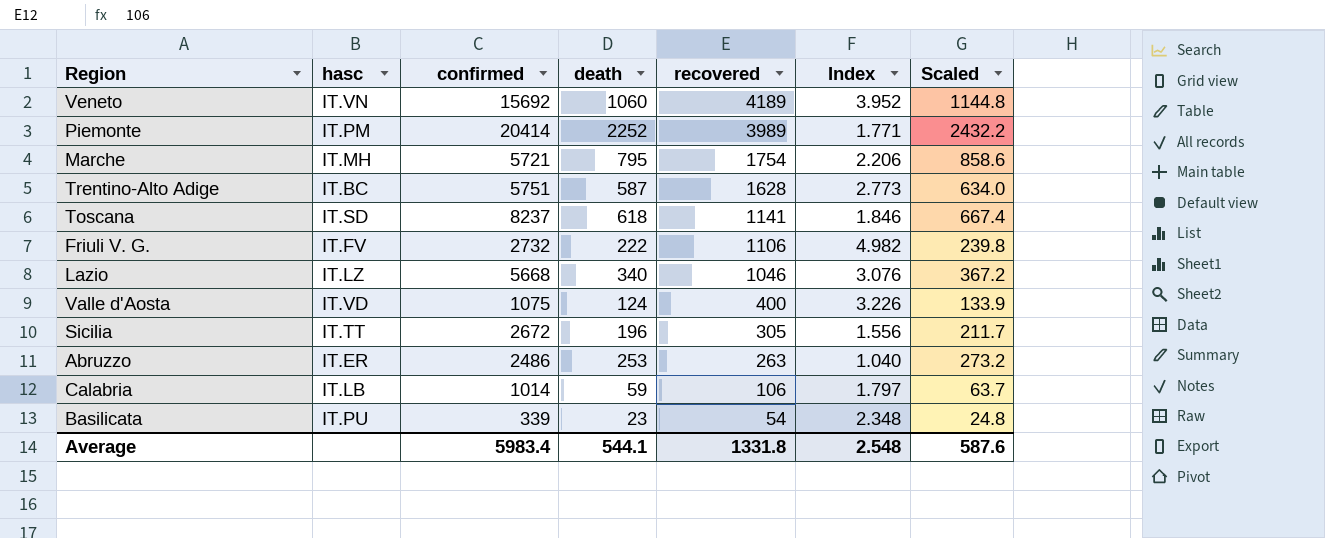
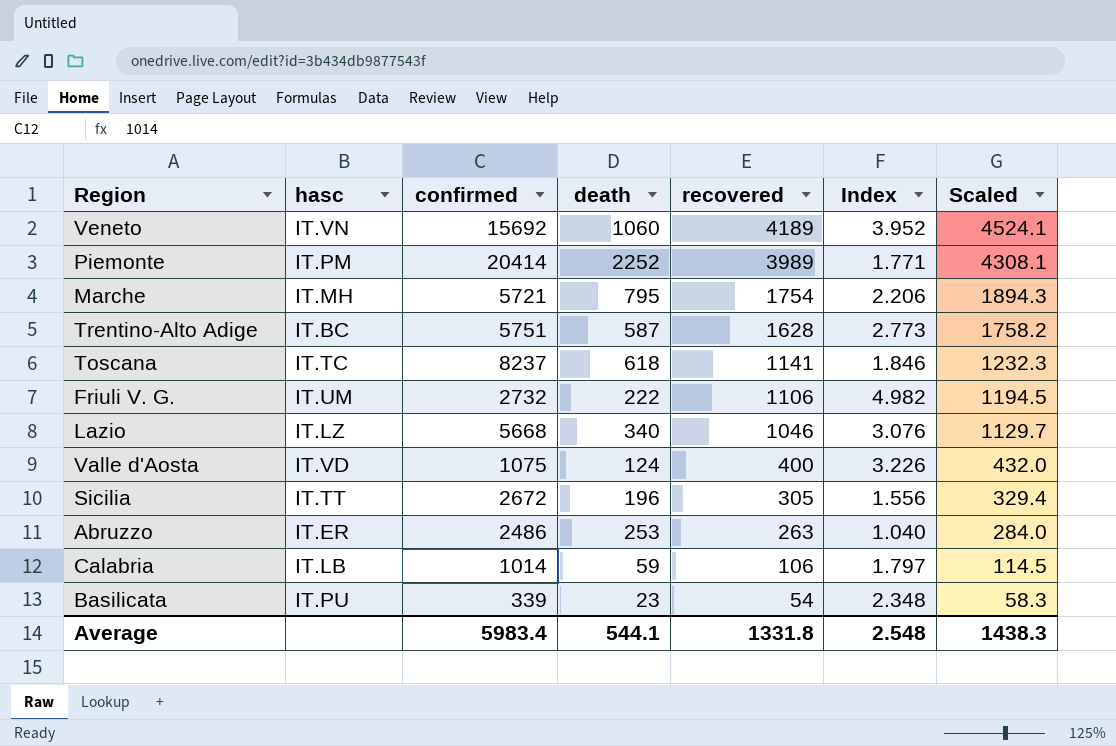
column Scaled | formula: [death] * 1.08 -> [recovered] * 1.08
Toscana | hasc: IT.SD -> IT.TC
Friuli V. G. | hasc: IT.FV -> IT.UM
Average | Scaled: 587.6 -> 1438.3

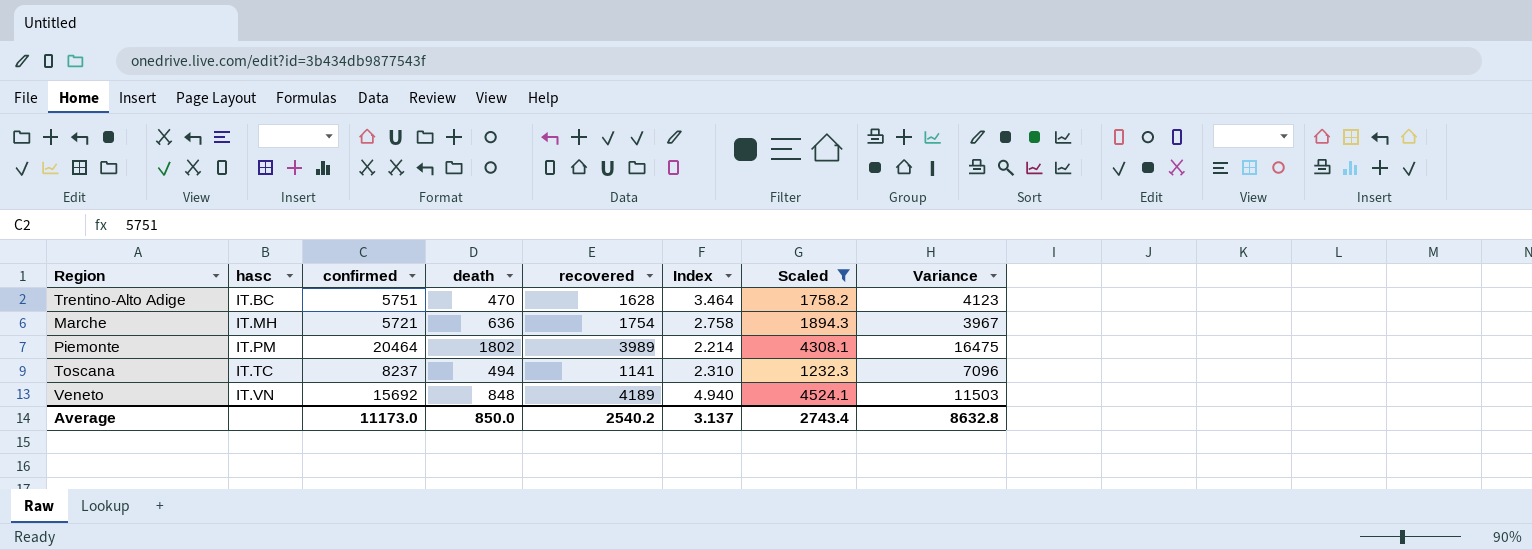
filter: none -> Scaled >= 1232.3
row order: recovered descending -> hasc ascending
column Variance | formula: none -> [confirmed] - [recovered]
Trentino-Alto Adige | death: 587 -> 470
Trentino-Alto Adige | Index: 2.773 -> 3.464
Marche | death: 795 -> 636
Marche | Index: 2.206 -> 2.758
Piemonte | confirmed: 20414 -> 20464
Piemonte | death: 2252 -> 1802
Piemonte | Index: 1.771 -> 2.214
Toscana | death: 618 -> 494
Toscana | Index: 1.846 -> 2.310
Veneto | death: 1060 -> 848
Veneto | Index: 3.952 -> 4.940
Average | confirmed: 5983.4 -> 11173.0
Average | death: 544.1 -> 850.0
Average | recovered: 1331.8 -> 2540.2
Average | Index: 2.548 -> 3.137
Average | Scaled: 1438.3 -> 2743.4

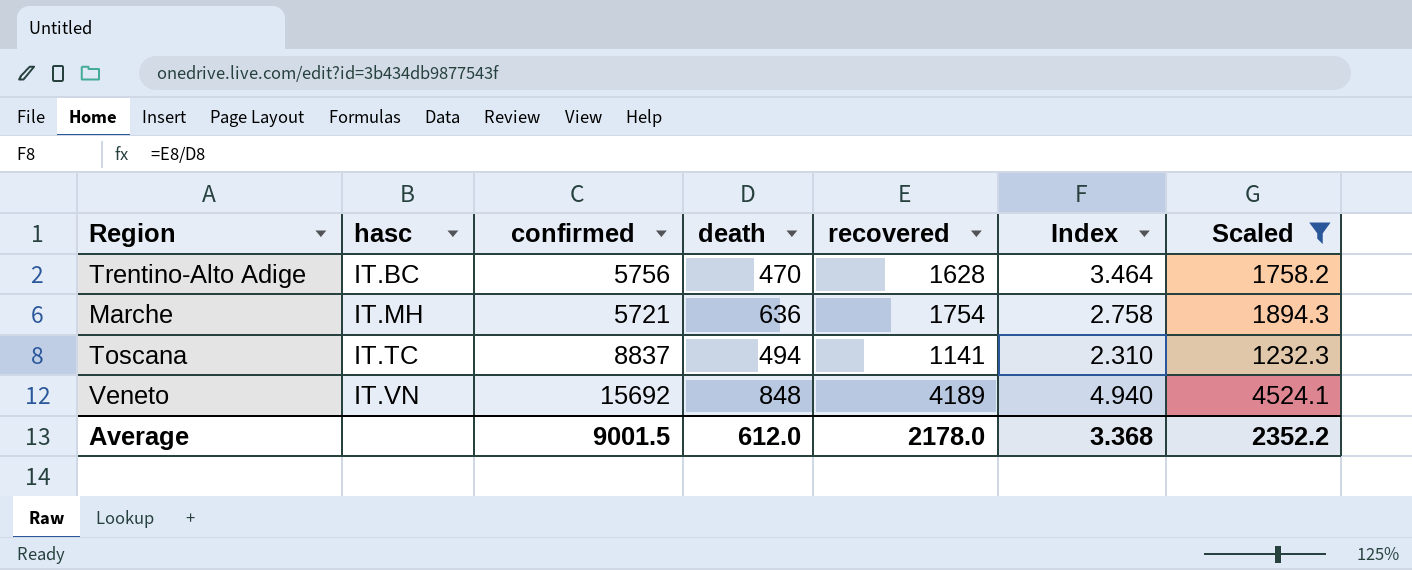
column Variance | formula: [confirmed] - [recovered] -> none
row Piemonte: IT.PM | 20464 | 1802 | 3989 | 2.214 | 4308.1 | 16475 -> none
Trentino-Alto Adige | confirmed: 5751 -> 5756
Toscana | confirmed: 8237 -> 8837
Average | confirmed: 11173.0 -> 9001.5
Average | death: 850.0 -> 612.0
Average | recovered: 2540.2 -> 2178.0
Average | Index: 3.137 -> 3.368
Average | Scaled: 2743.4 -> 2352.2

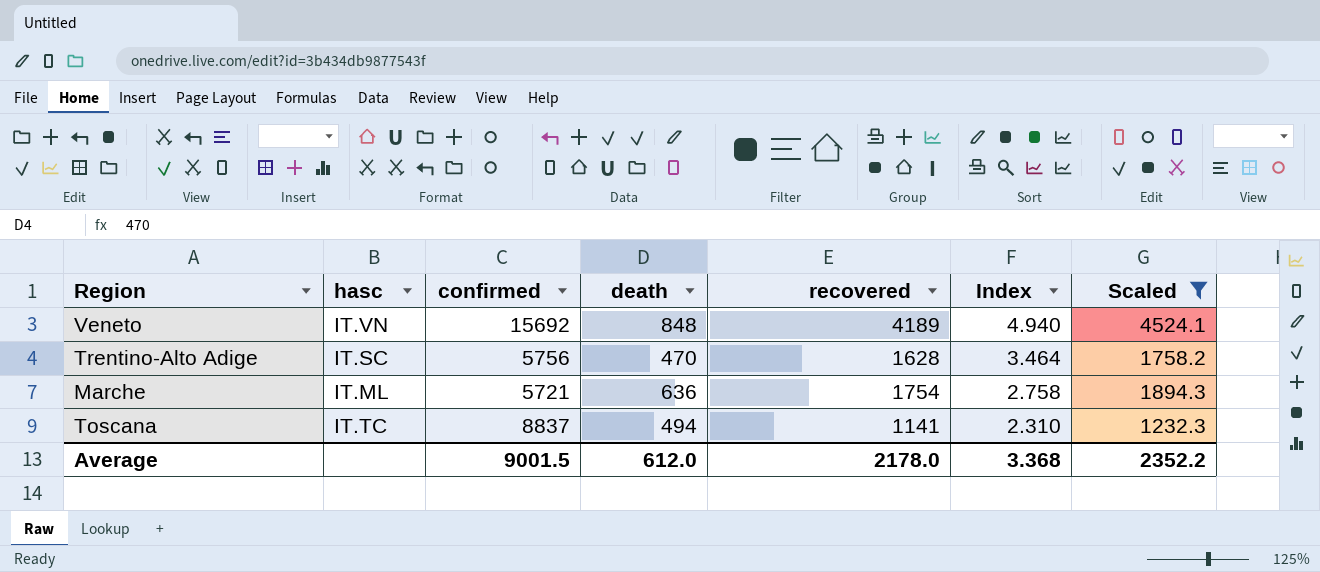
row order: hasc ascending -> Index descending
Trentino-Alto Adige | hasc: IT.BC -> IT.SC
Marche | hasc: IT.MH -> IT.ML

